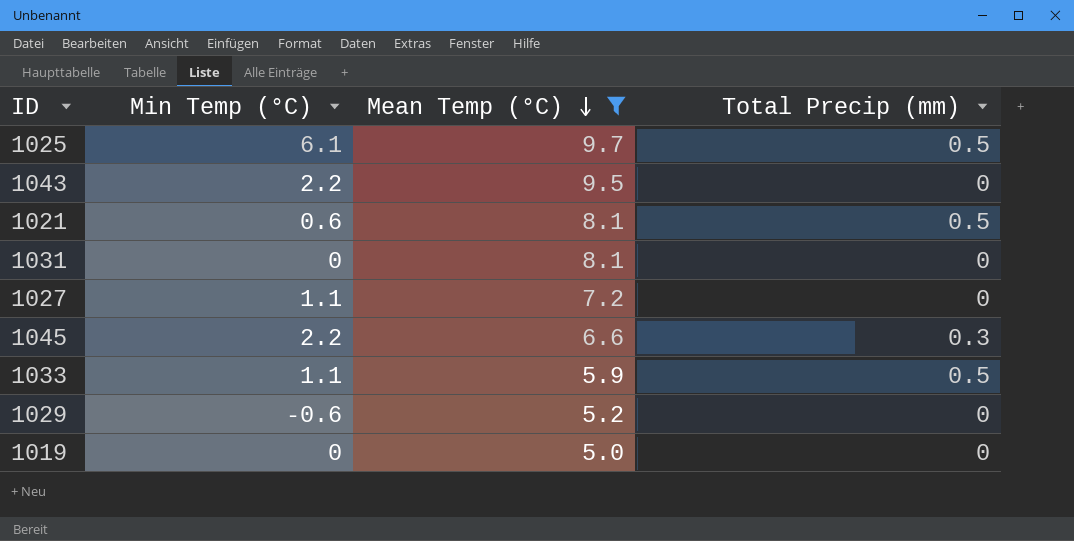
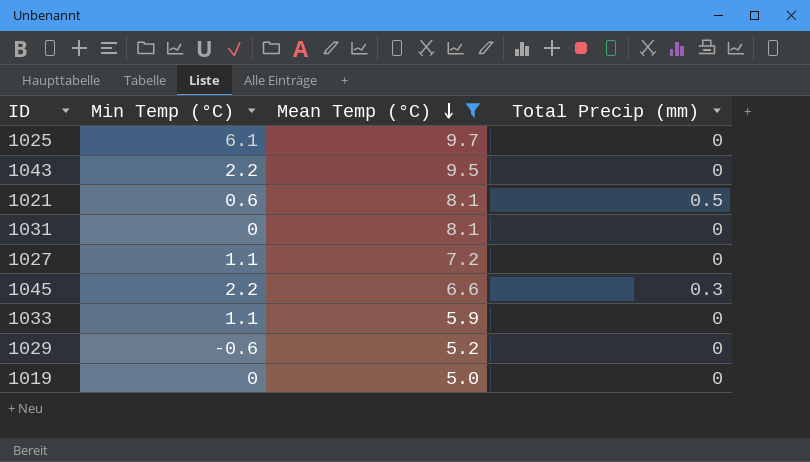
1025 | Total Precip (mm): 0.5 -> 0
1033 | Total Precip (mm): 0.5 -> 0

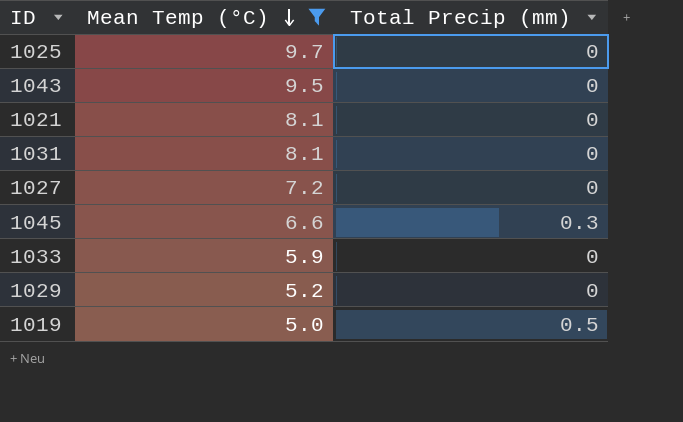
column Min Temp (°C) | position: 2 -> none
1021 | Total Precip (mm): 0.5 -> 0
1019 | Total Precip (mm): 0 -> 0.5

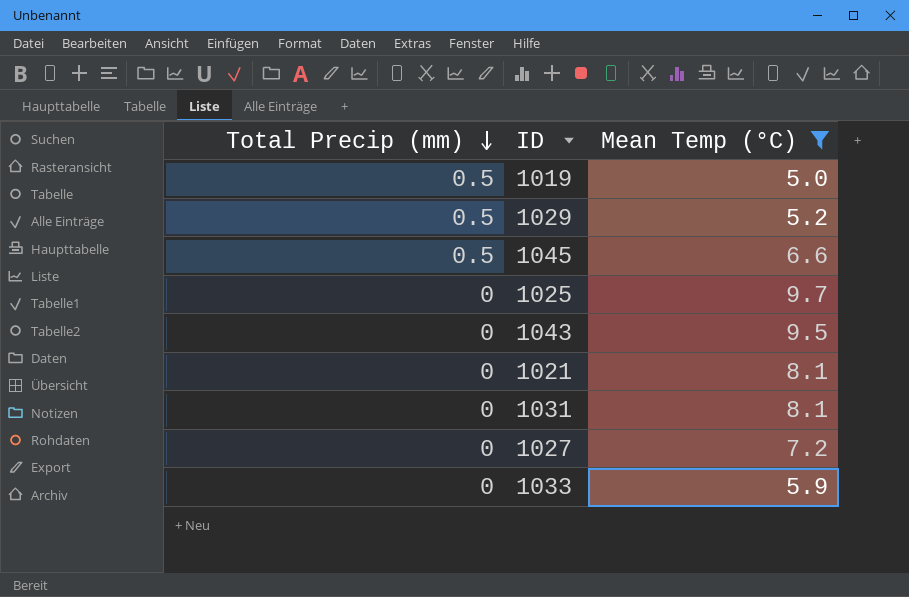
row order: Mean Temp (°C) descending -> Total Precip (mm) descending
column Total Precip (mm) | position: 3 -> 1
1029 | Total Precip (mm): 0 -> 0.5
1045 | Total Precip (mm): 0.3 -> 0.5

